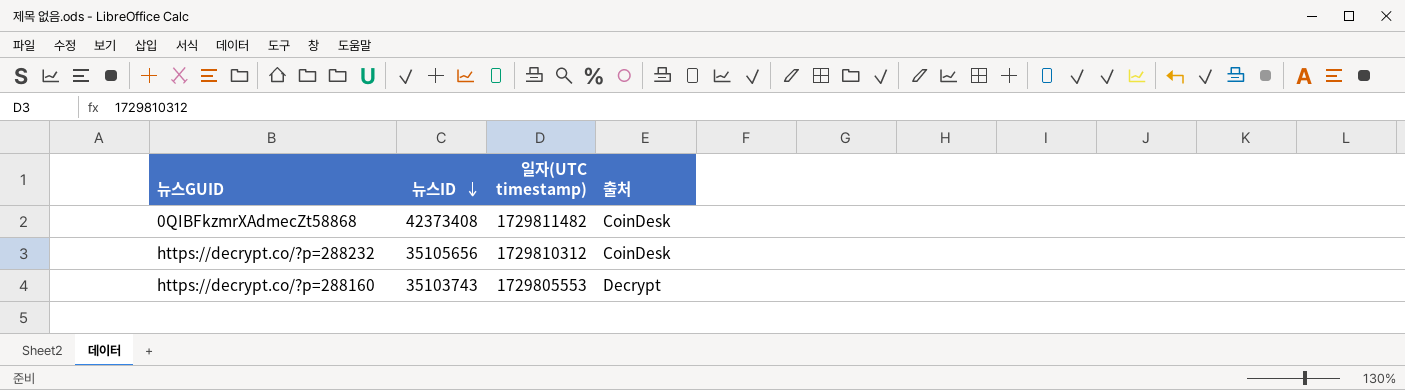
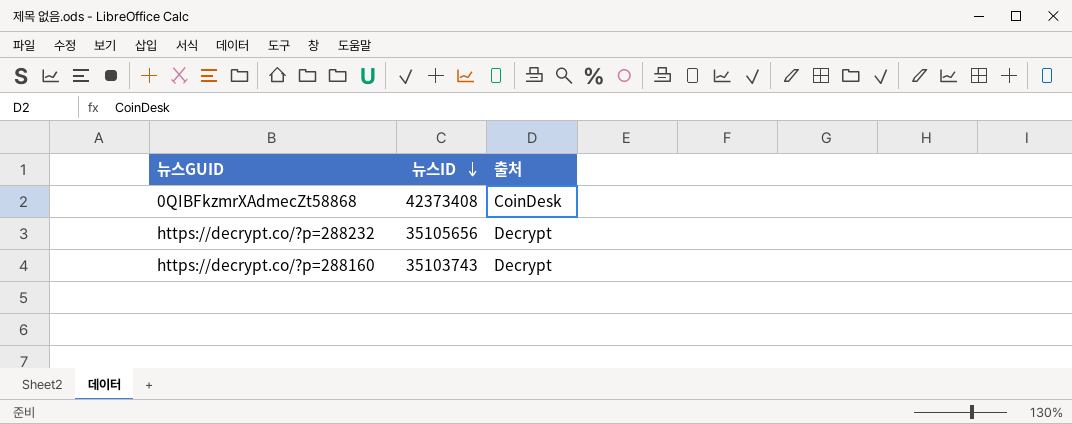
column 일자(UTC timestamp) | position: 3 -> none
https://decrypt.co/?p=288232 | 출처: CoinDesk -> Decrypt

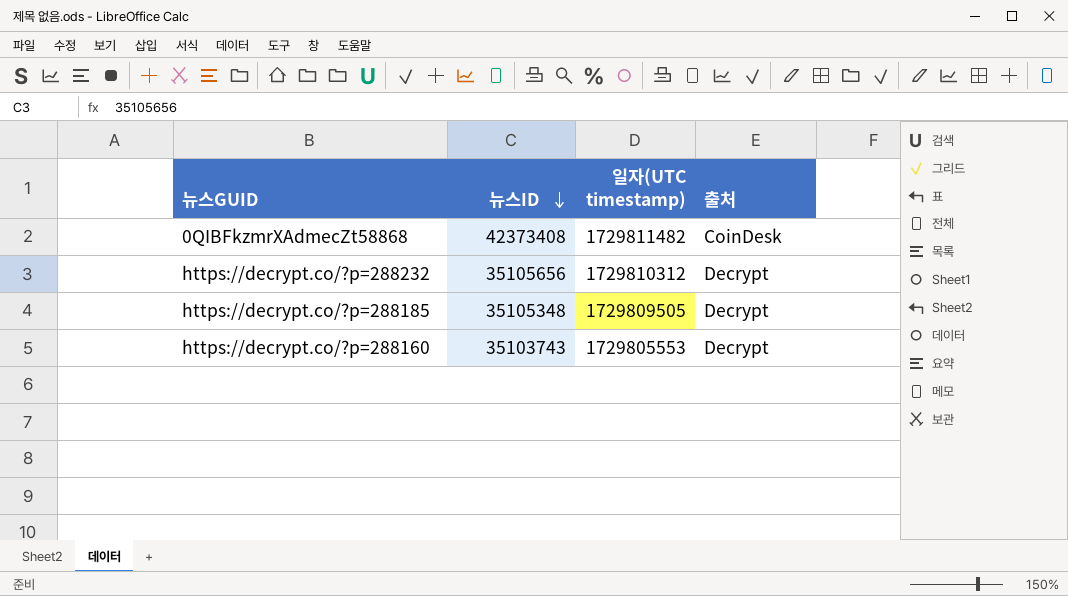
column 일자(UTC timestamp) | position: none -> 3
row https://decrypt.co/?p=288185: none -> 35105348 | 1729809505 | Decrypt

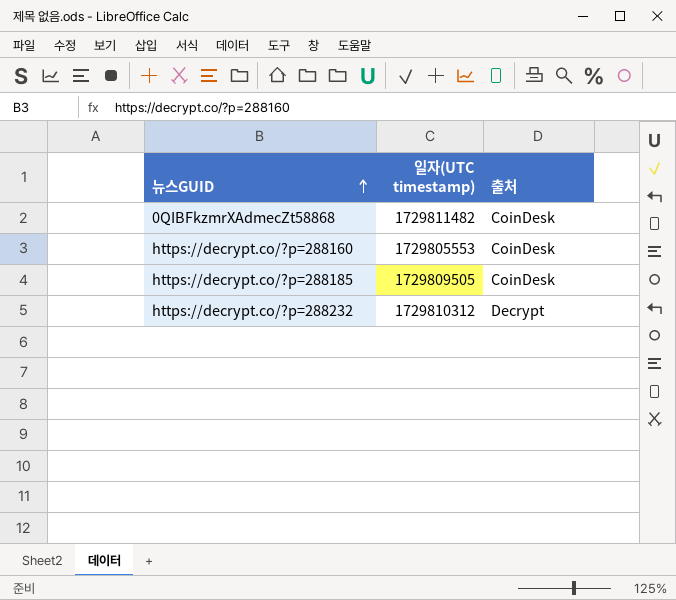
row order: 뉴스ID descending -> 뉴스GUID ascending
column 뉴스ID | position: 2 -> none
https://decrypt.co/?p=288160 | 출처: Decrypt -> CoinDesk
https://decrypt.co/?p=288185 | 출처: Decrypt -> CoinDesk

